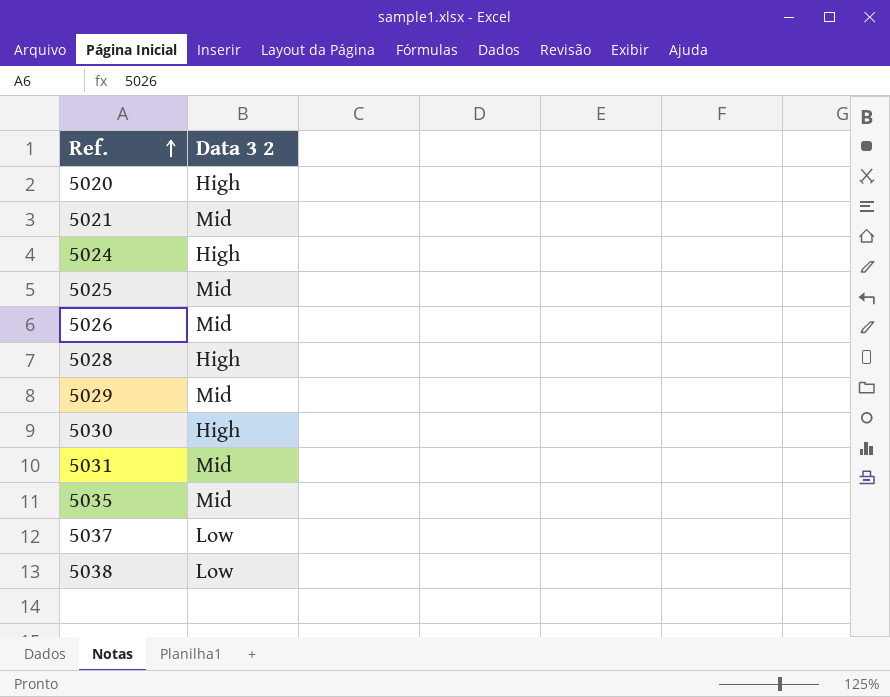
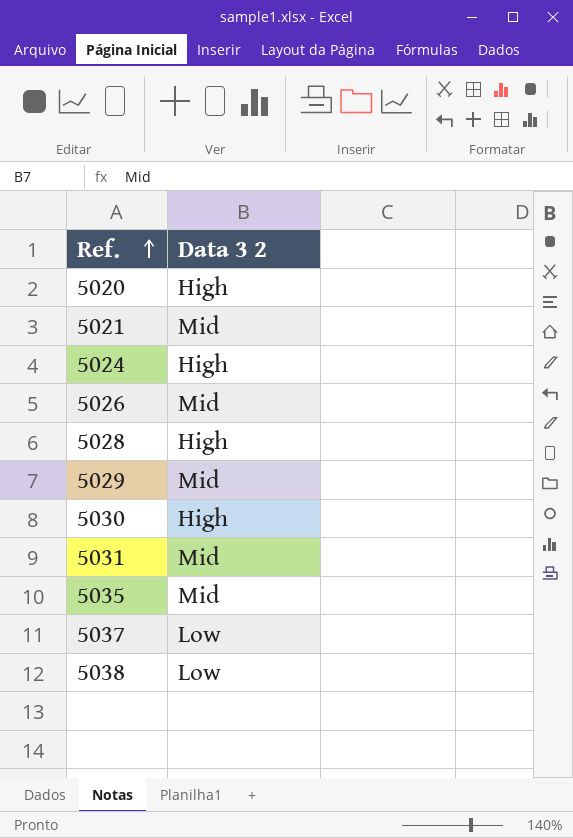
row 5025: Mid -> none

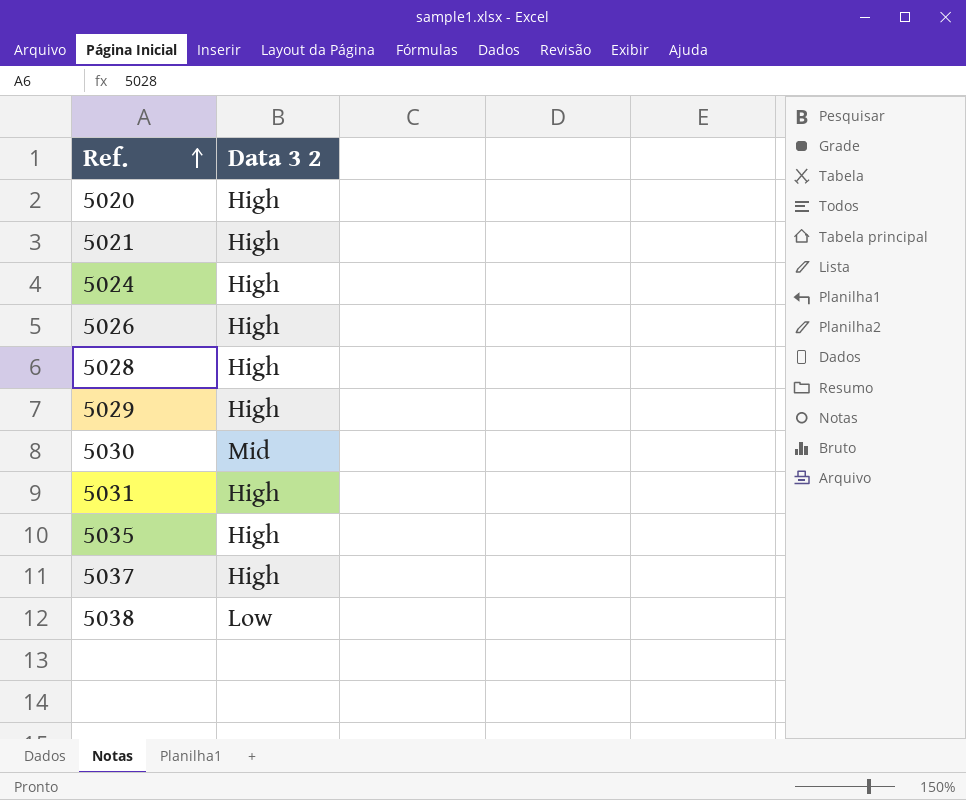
5021 | Data 3 2: Mid -> High
5026 | Data 3 2: Mid -> High
5029 | Data 3 2: Mid -> High
5030 | Data 3 2: High -> Mid
5031 | Data 3 2: Mid -> High
5035 | Data 3 2: Mid -> High
5037 | Data 3 2: Low -> High

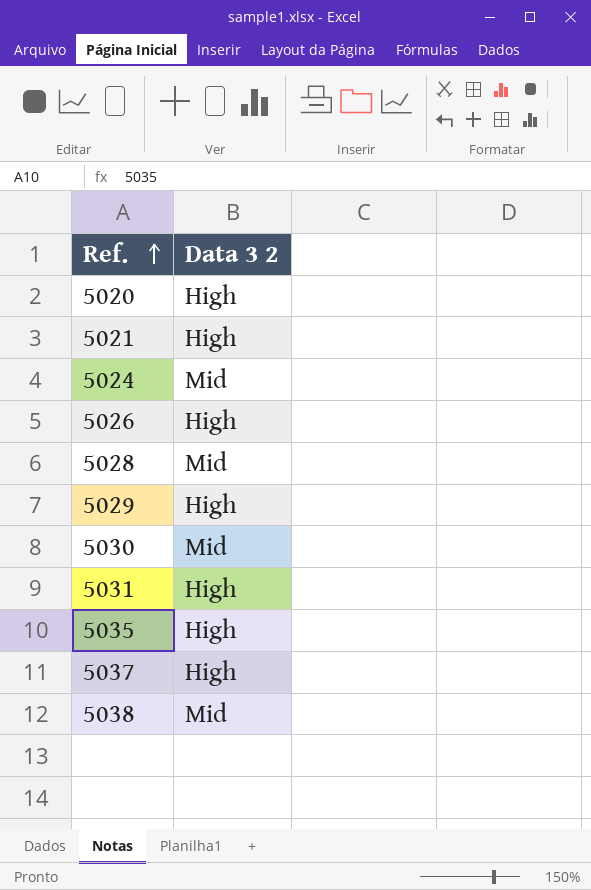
5024 | Data 3 2: High -> Mid
5028 | Data 3 2: High -> Mid
5038 | Data 3 2: Low -> Mid

